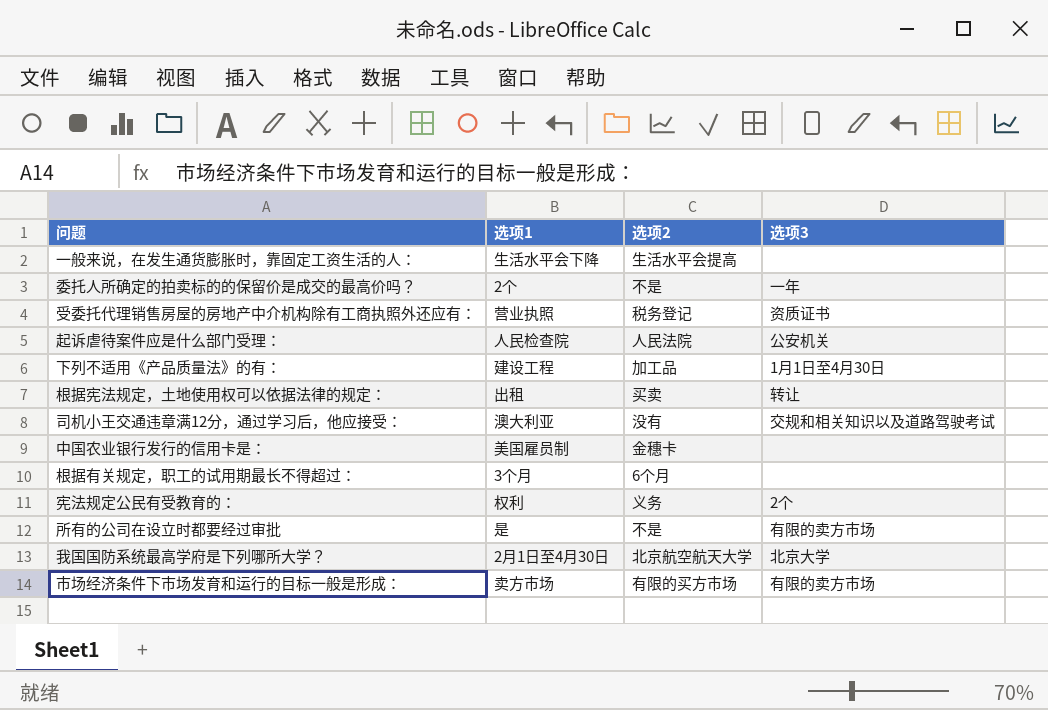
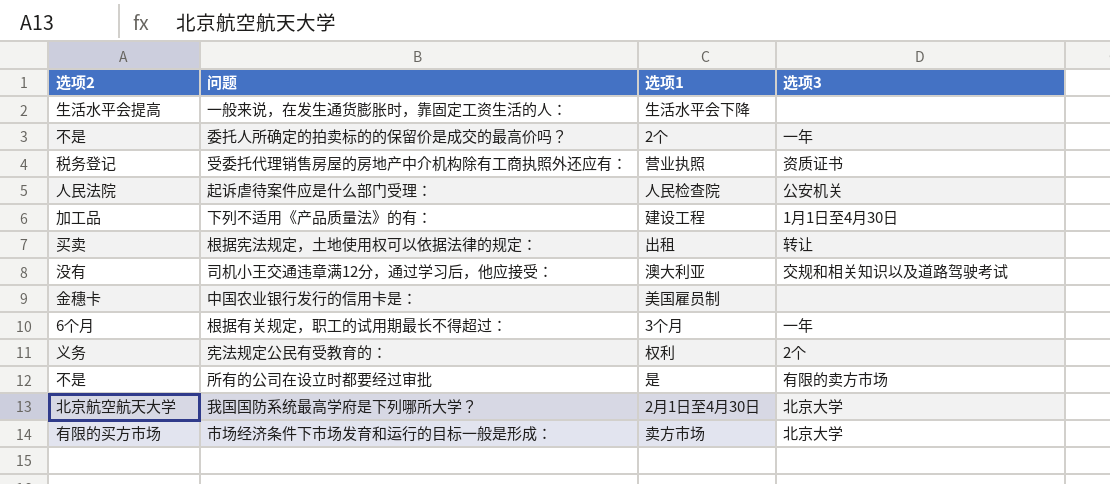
column 选项2 | position: 3 -> 1
根据有关规定，职工的试用期最长不得超过： | 选项3: none -> 一年
市场经济条件下市场发育和运行的目标一般是形成： | 选项3: 有限的卖方市场 -> 北京大学

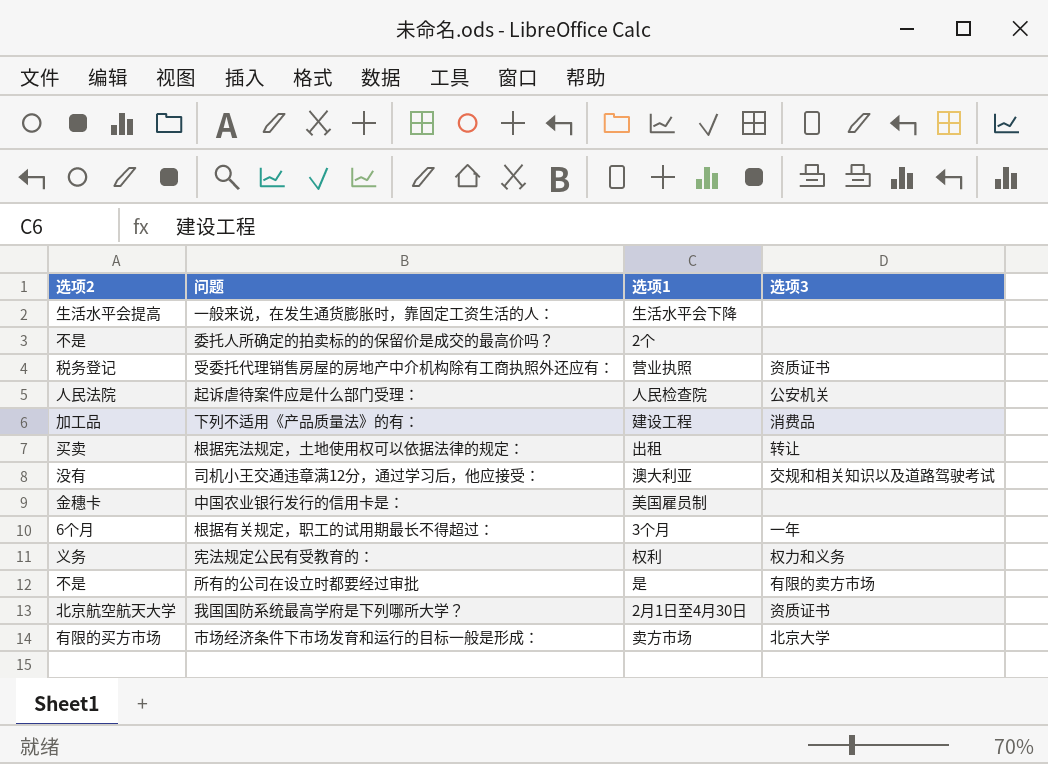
委托人所确定的拍卖标的的保留价是成交的最高价吗？ | 选项3: 一年 -> none
下列不适用《产品质量法》的有： | 选项3: 1月1日至4月30日 -> 消费品
宪法规定公民有受教育的： | 选项3: 2个 -> 权力和义务
我国国防系统最高学府是下列哪所大学？ | 选项3: 北京大学 -> 资质证书

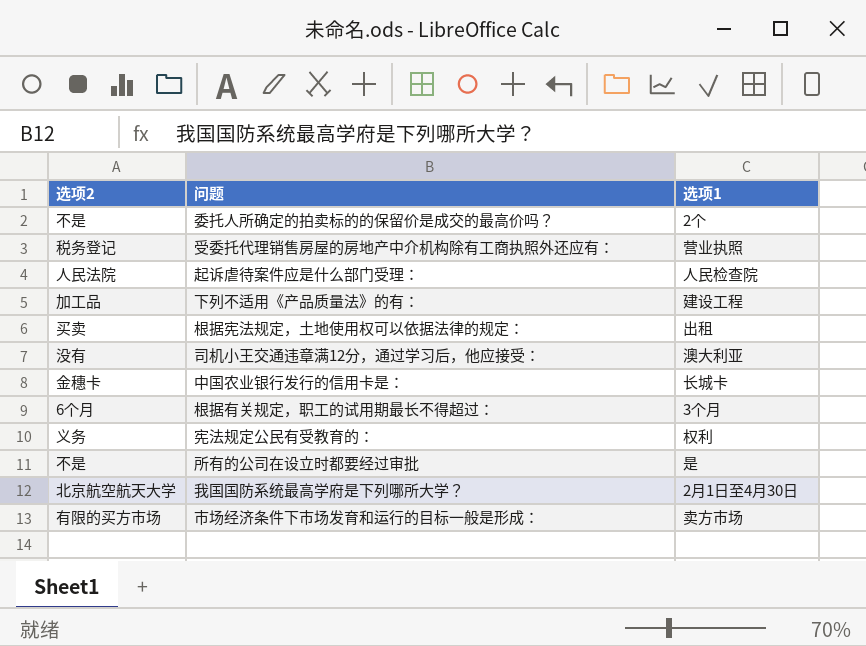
column 选项3 | position: 4 -> none
row 一般来说，在发生通货膨胀时，靠固定工资生活的人：: 生活水平会提高 | 生活水平会下降 | none -> none
中国农业银行发行的信用卡是： | 选项1: 美国雇员制 -> 长城卡

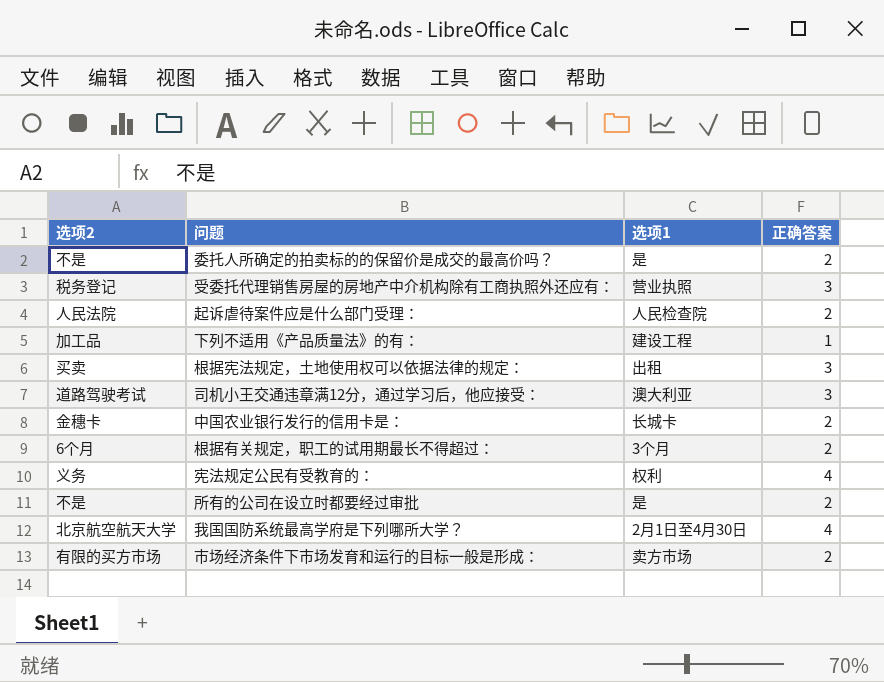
column 正确答案 | position: none -> 4
委托人所确定的拍卖标的的保留价是成交的最高价吗？ | 选项1: 2个 -> 是
司机小王交通违章满12分，通过学习后，他应接受： | 选项2: 没有 -> 道路驾驶考试

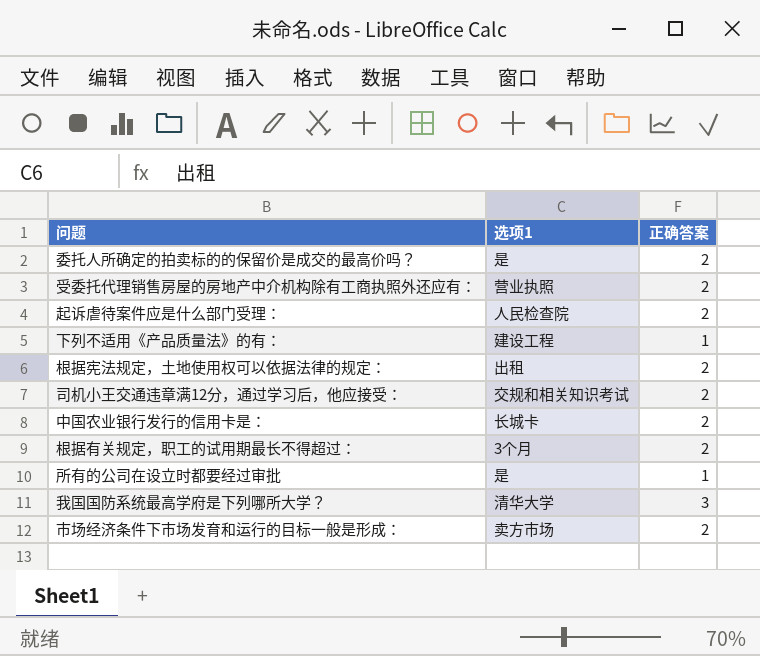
column 选项2 | position: 1 -> none
row 宪法规定公民有受教育的：: 义务 | 权利 | 4 -> none
受委托代理销售房屋的房地产中介机构除有工商执照外还应有： | 正确答案: 3 -> 2
根据宪法规定，土地使用权可以依据法律的规定： | 正确答案: 3 -> 2
司机小王交通违章满12分，通过学习后，他应接受： | 选项1: 澳大利亚 -> 交规和相关知识考试
司机小王交通违章满12分，通过学习后，他应接受： | 正确答案: 3 -> 2
所有的公司在设立时都要经过审批 | 正确答案: 2 -> 1
我国国防系统最高学府是下列哪所大学？ | 选项1: 2月1日至4月30日 -> 清华大学
我国国防系统最高学府是下列哪所大学？ | 正确答案: 4 -> 3

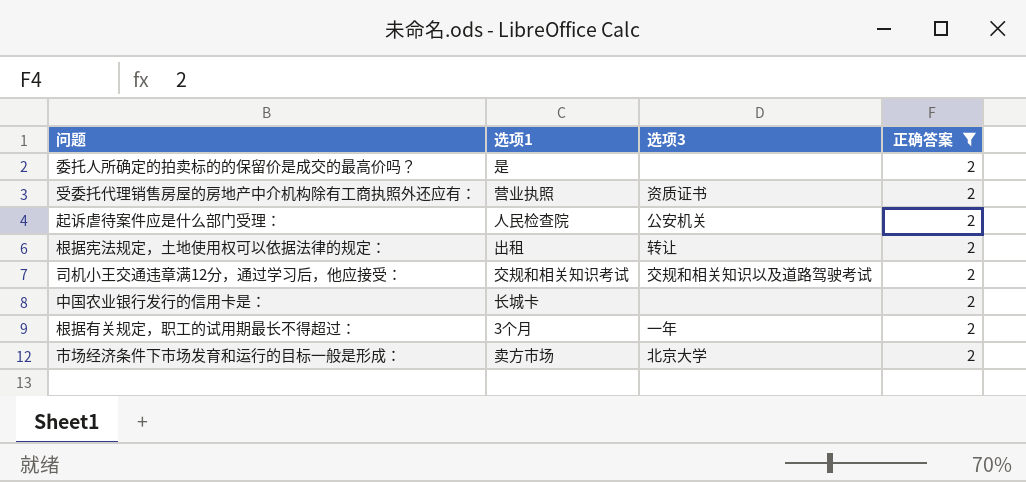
filter: none -> 正确答案 = 2
column 选项3 | position: none -> 3

